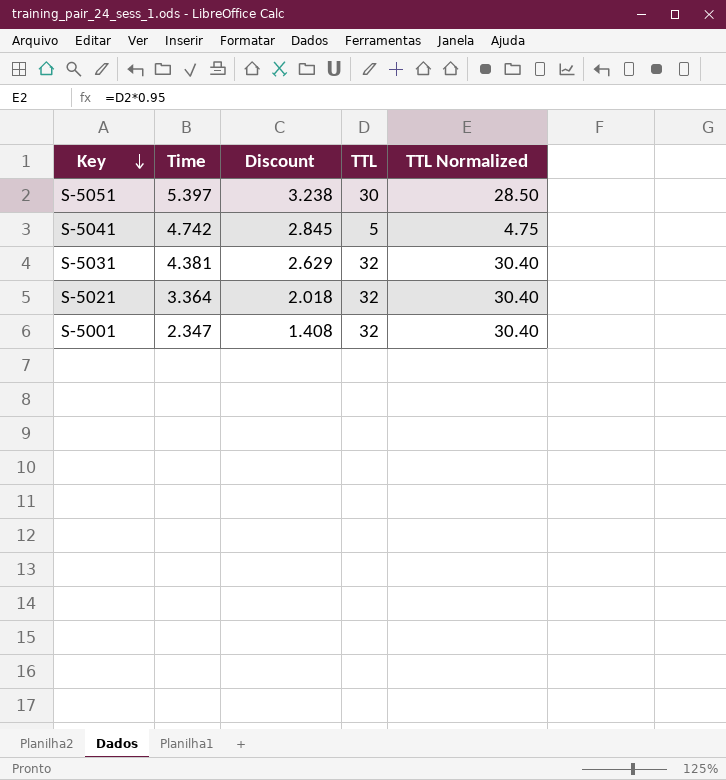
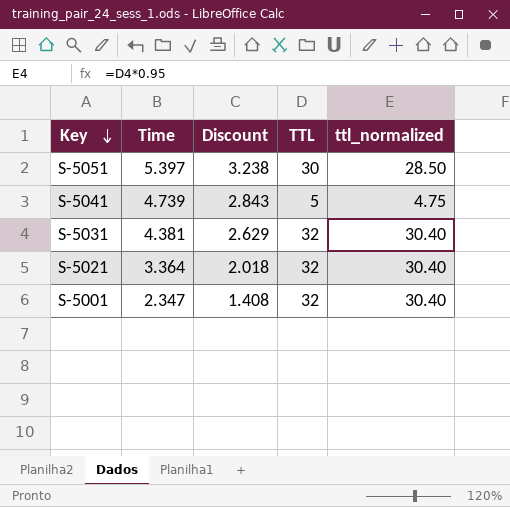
column name: TTL Normalized -> ttl_normalized
S-5041 | Time: 4.742 -> 4.739
S-5041 | Discount: 2.845 -> 2.843

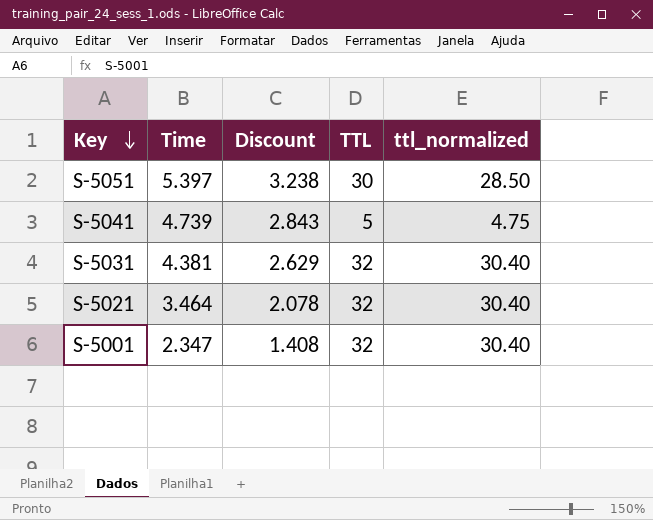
S-5021 | Time: 3.364 -> 3.464
S-5021 | Discount: 2.018 -> 2.078

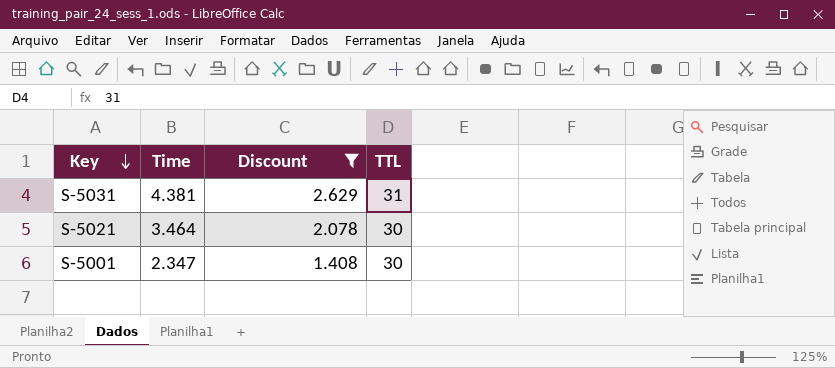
filter: none -> Discount <= 2.629
column ttl_normalized | formula: [TTL] * 0.95 -> none
S-5031 | TTL: 32 -> 31
S-5021 | TTL: 32 -> 30
S-5001 | TTL: 32 -> 30

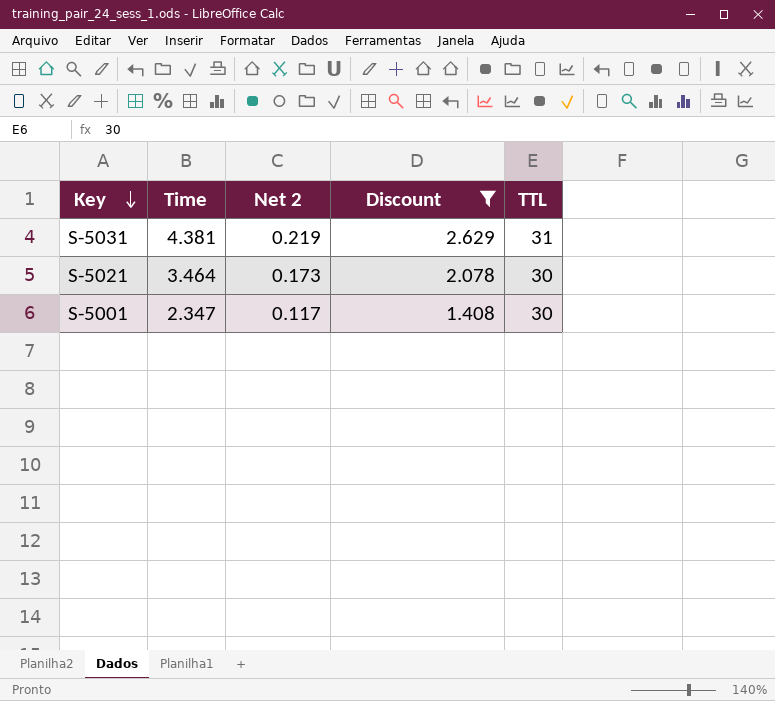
column Net 2 | formula: none -> [Time] * 0.05

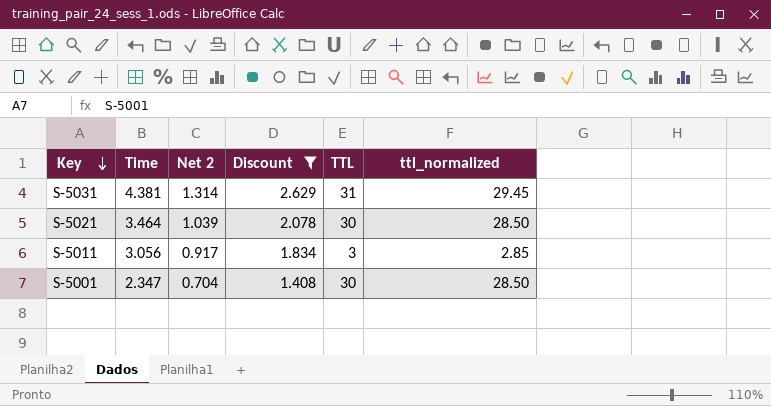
column Net 2 | formula: [Time] * 0.05 -> [Time] * 0.3
column ttl_normalized | formula: none -> [TTL] * 0.95
row S-5011: none -> 3.056 | 0.917 | 1.834 | 3 | 2.85

